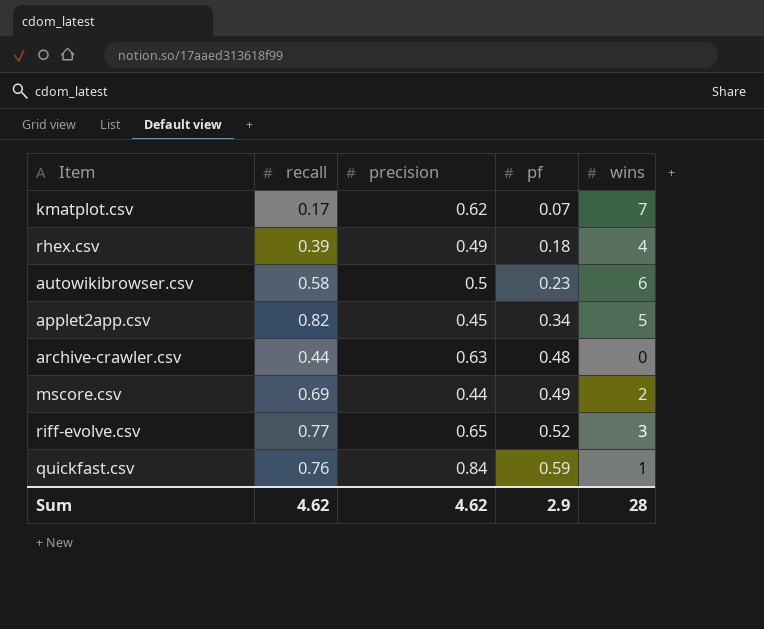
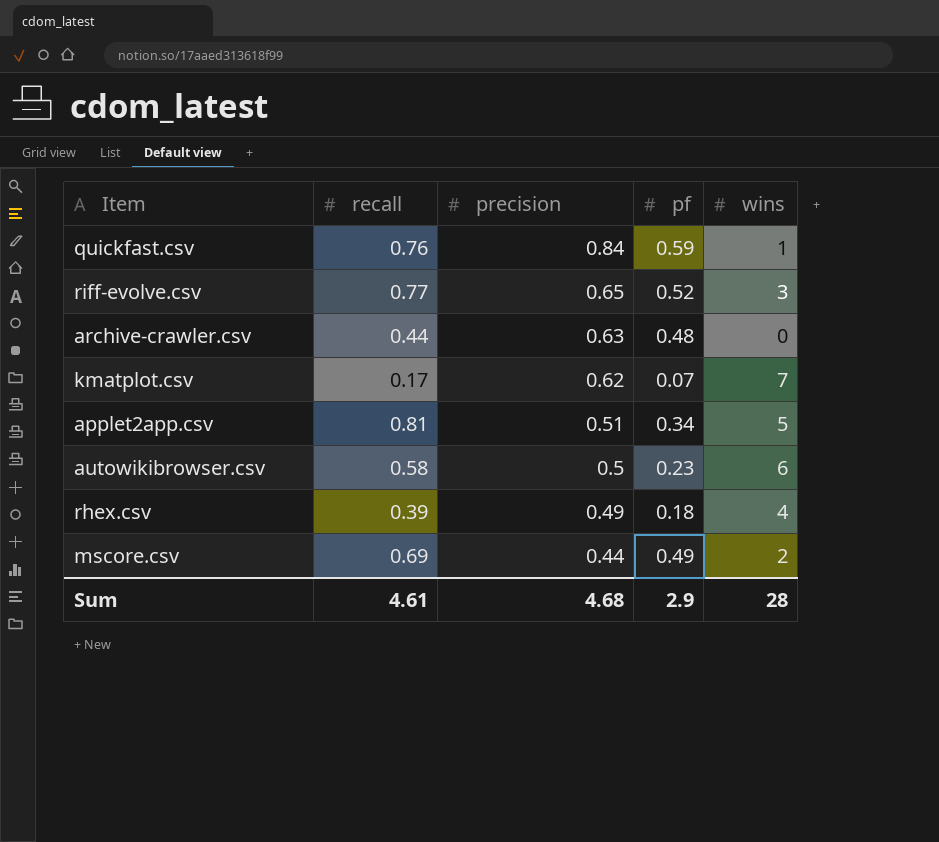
row order: pf ascending -> precision descending
applet2app.csv | recall: 0.82 -> 0.81
applet2app.csv | precision: 0.45 -> 0.51
Sum | recall: 4.62 -> 4.61
Sum | precision: 4.62 -> 4.68

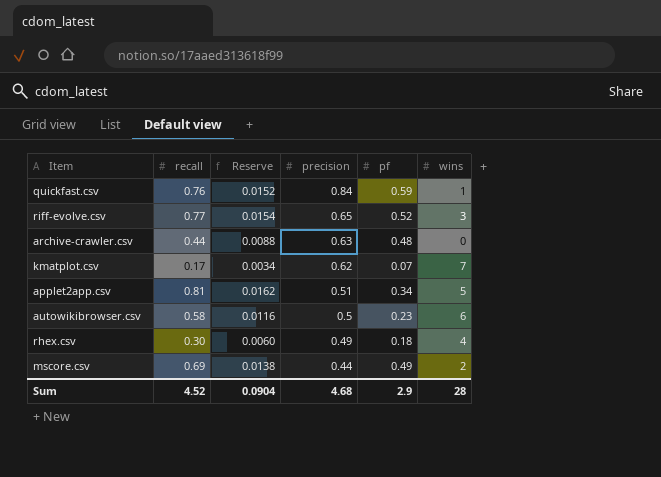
column Reserve | formula: none -> [recall] * 0.02
rhex.csv | recall: 0.39 -> 0.30
Sum | recall: 4.61 -> 4.52

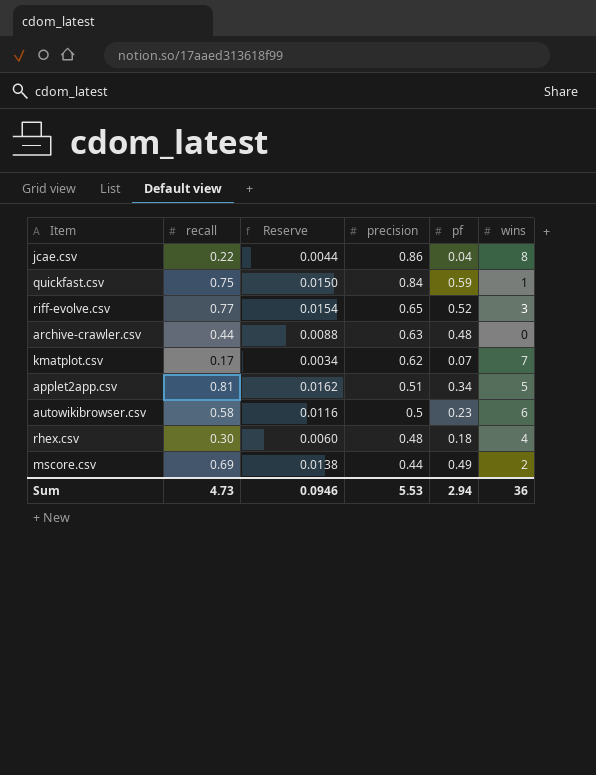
row jcae.csv: none -> 0.22 | 0.0044 | 0.86 | 0.04 | 8
quickfast.csv | recall: 0.76 -> 0.75
quickfast.csv | Reserve: 0.0152 -> 0.0150
rhex.csv | precision: 0.49 -> 0.48
Sum | recall: 4.52 -> 4.73
Sum | Reserve: 0.0904 -> 0.0946
Sum | precision: 4.68 -> 5.53
Sum | pf: 2.9 -> 2.94
Sum | wins: 28 -> 36

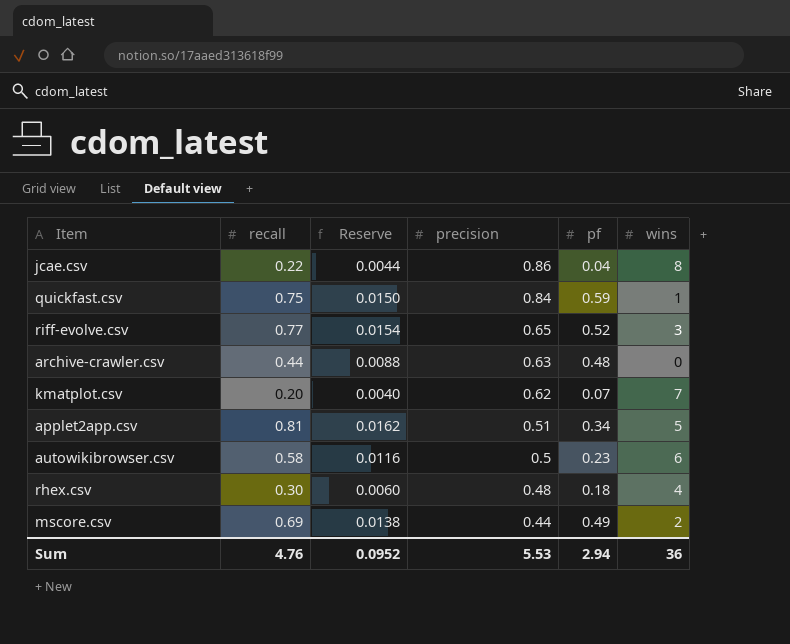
kmatplot.csv | recall: 0.17 -> 0.20
kmatplot.csv | Reserve: 0.0034 -> 0.0040
Sum | recall: 4.73 -> 4.76
Sum | Reserve: 0.0946 -> 0.0952

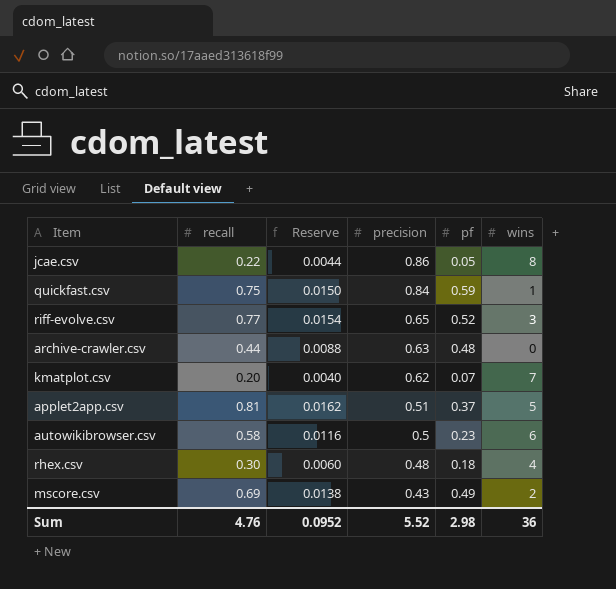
jcae.csv | pf: 0.04 -> 0.05
applet2app.csv | pf: 0.34 -> 0.37
mscore.csv | precision: 0.44 -> 0.43
Sum | precision: 5.53 -> 5.52
Sum | pf: 2.94 -> 2.98

